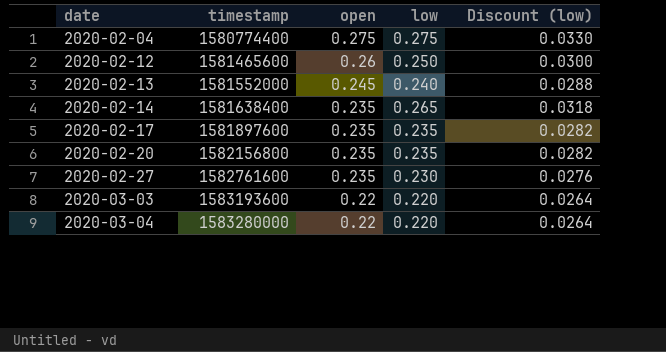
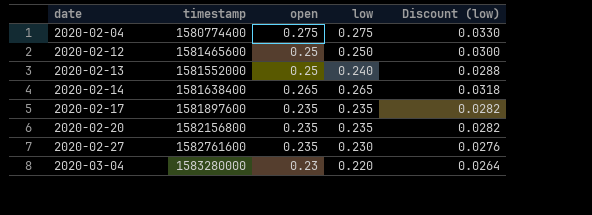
row 2020-03-03: 1583193600 | 0.22 | 0.220 | 0.0264 -> none
2020-02-12 | open: 0.26 -> 0.25
2020-02-13 | open: 0.245 -> 0.25
2020-02-14 | open: 0.235 -> 0.265
2020-03-04 | open: 0.22 -> 0.23

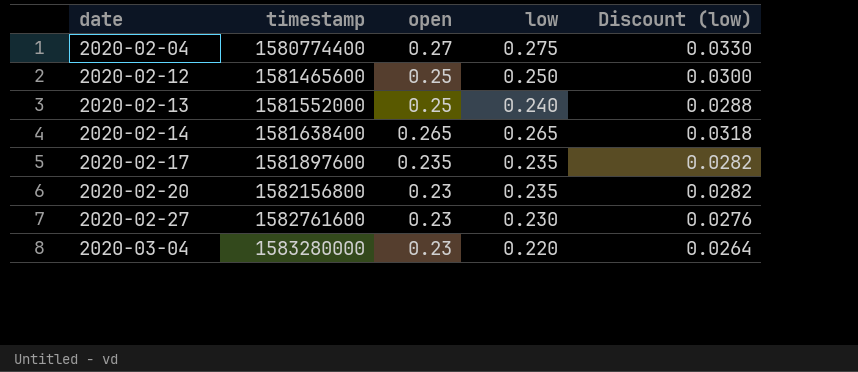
2020-02-04 | open: 0.275 -> 0.27
2020-02-20 | open: 0.235 -> 0.23
2020-02-27 | open: 0.235 -> 0.23

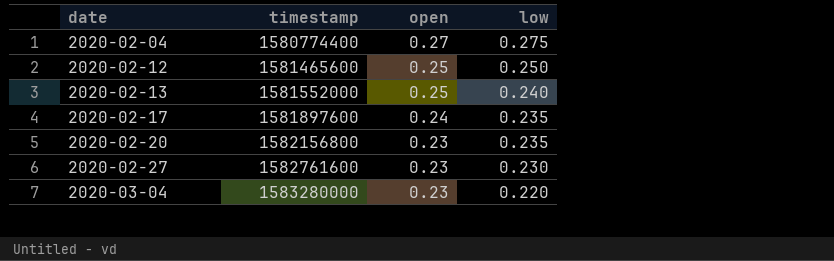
column Discount (low) | formula: [low] * 0.12 -> none
row 2020-02-14: 1581638400 | 0.265 | 0.265 | 0.0318 -> none
2020-02-17 | open: 0.235 -> 0.24

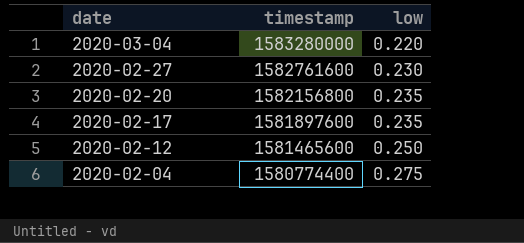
row order: date ascending -> date descending
column open | position: 3 -> none
row 2020-02-13: 1581552000 | 0.25 | 0.240 -> none

